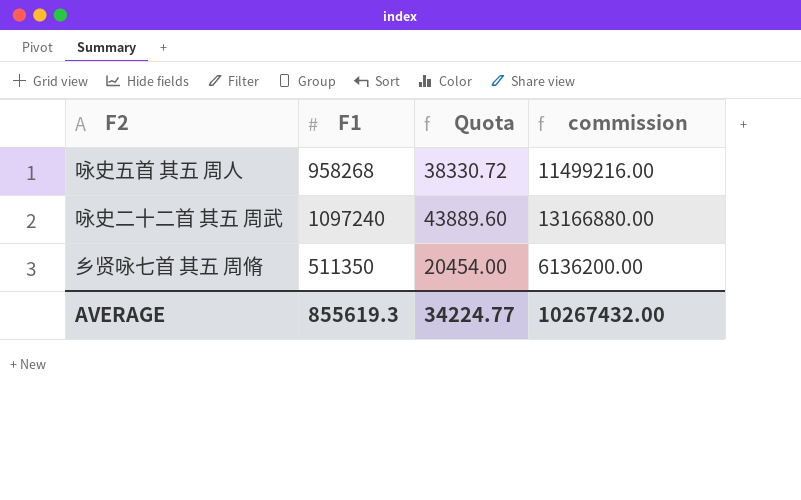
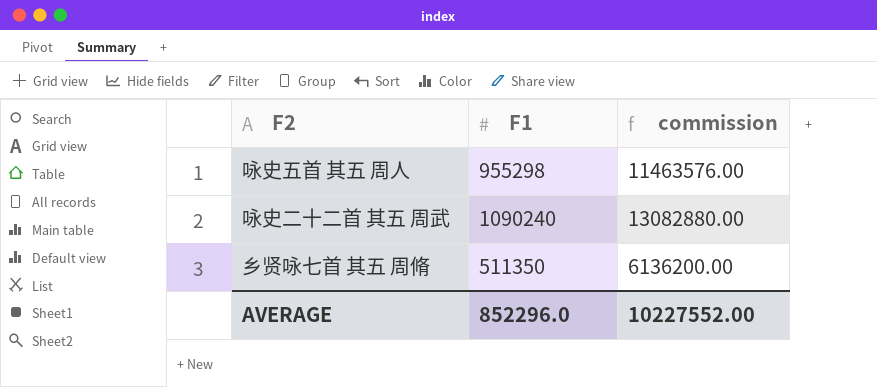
column Quota | formula: [F1] * 0.04 -> none
咏史五首 其五 周人 | F1: 958268 -> 955298
咏史五首 其五 周人 | commission: 11499216.00 -> 11463576.00
咏史二十二首 其五 周武 | F1: 1097240 -> 1090240
咏史二十二首 其五 周武 | commission: 13166880.00 -> 13082880.00
AVERAGE | F1: 855619.3 -> 852296.0
AVERAGE | commission: 10267432.00 -> 10227552.00

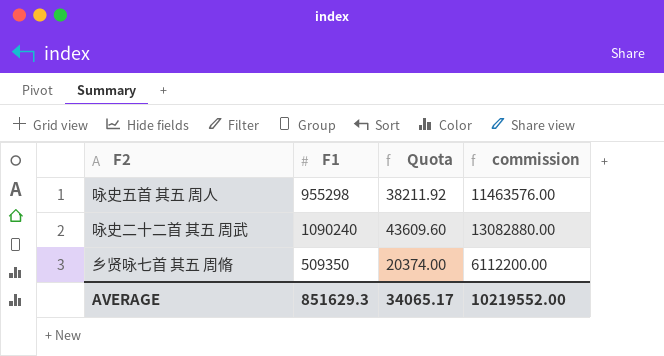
column Quota | formula: none -> [F1] * 0.04
乡贤咏七首 其五 周脩 | F1: 511350 -> 509350
乡贤咏七首 其五 周脩 | commission: 6136200.00 -> 6112200.00
AVERAGE | F1: 852296.0 -> 851629.3
AVERAGE | commission: 10227552.00 -> 10219552.00

